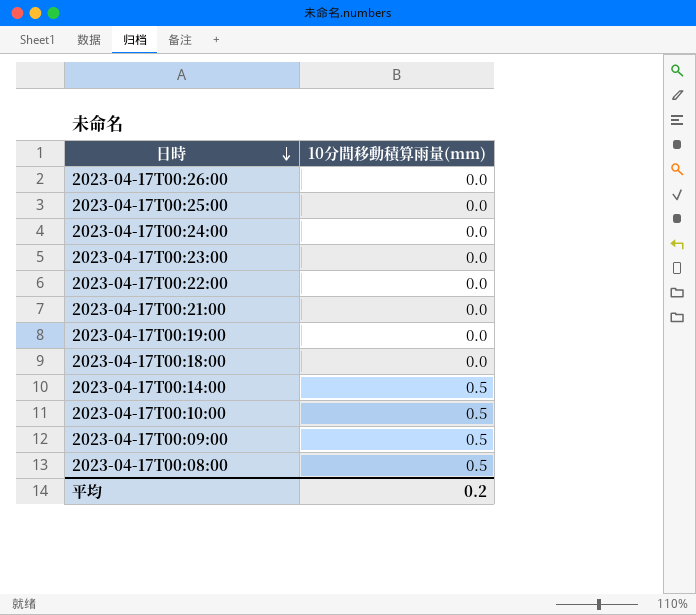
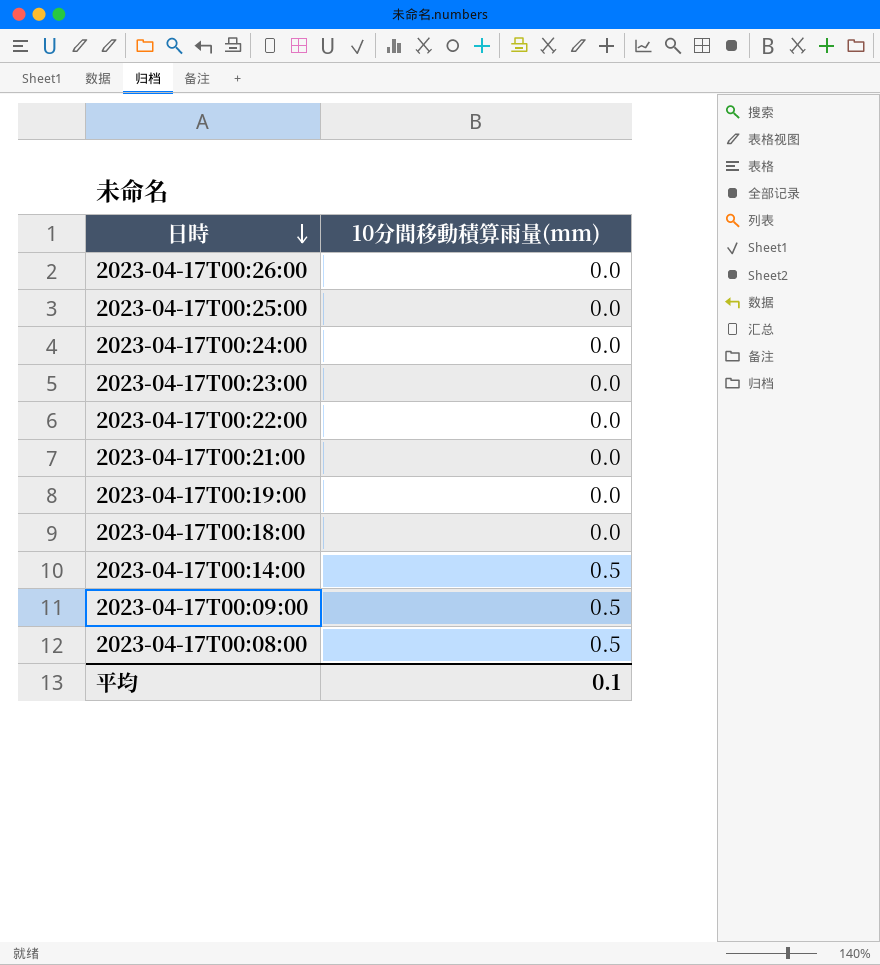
row 2023-04-17T00:10:00: 0.5 -> none
平均 | 10分間移動積算雨量(mm): 0.2 -> 0.1

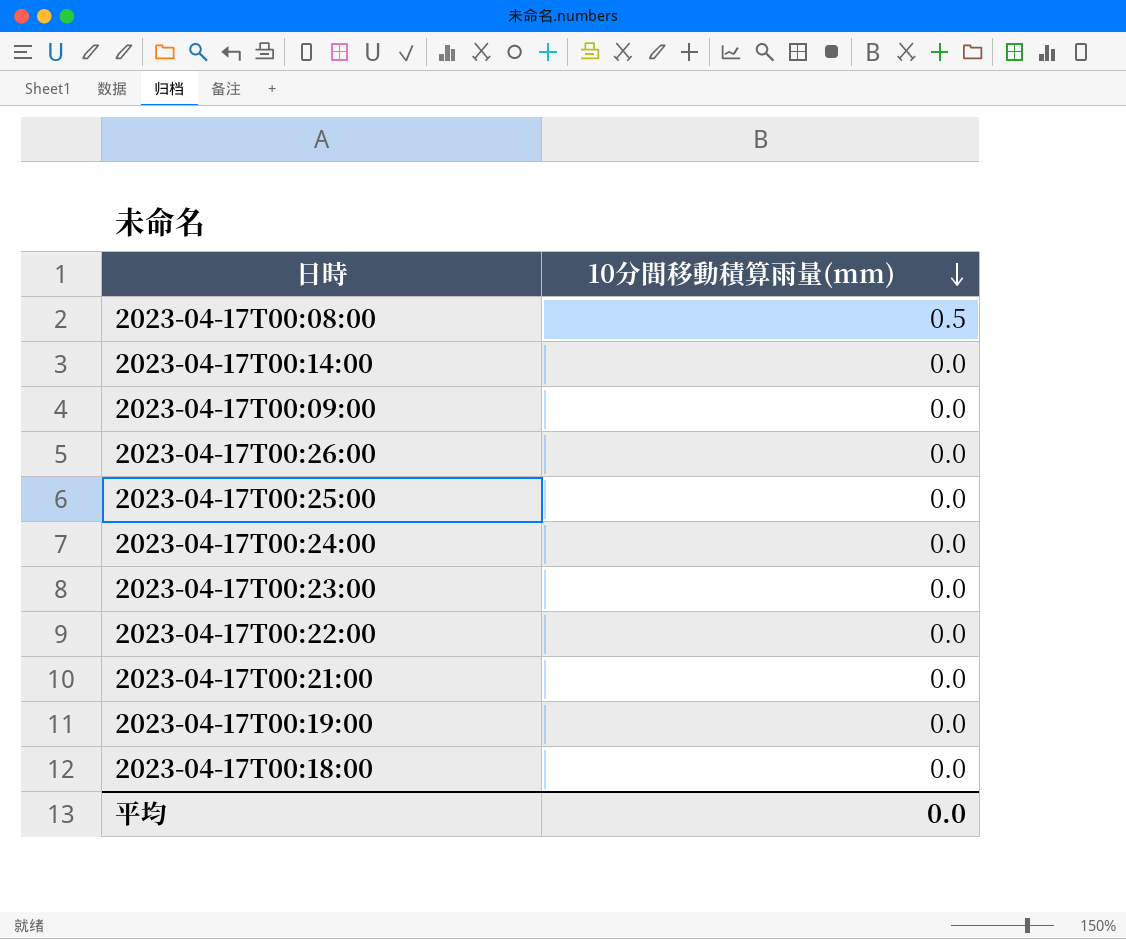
row order: 日時 descending -> 10分間移動積算雨量(mm) descending
2023-04-17T00:14:00 | 10分間移動積算雨量(mm): 0.5 -> 0.0
2023-04-17T00:09:00 | 10分間移動積算雨量(mm): 0.5 -> 0.0
平均 | 10分間移動積算雨量(mm): 0.1 -> 0.0

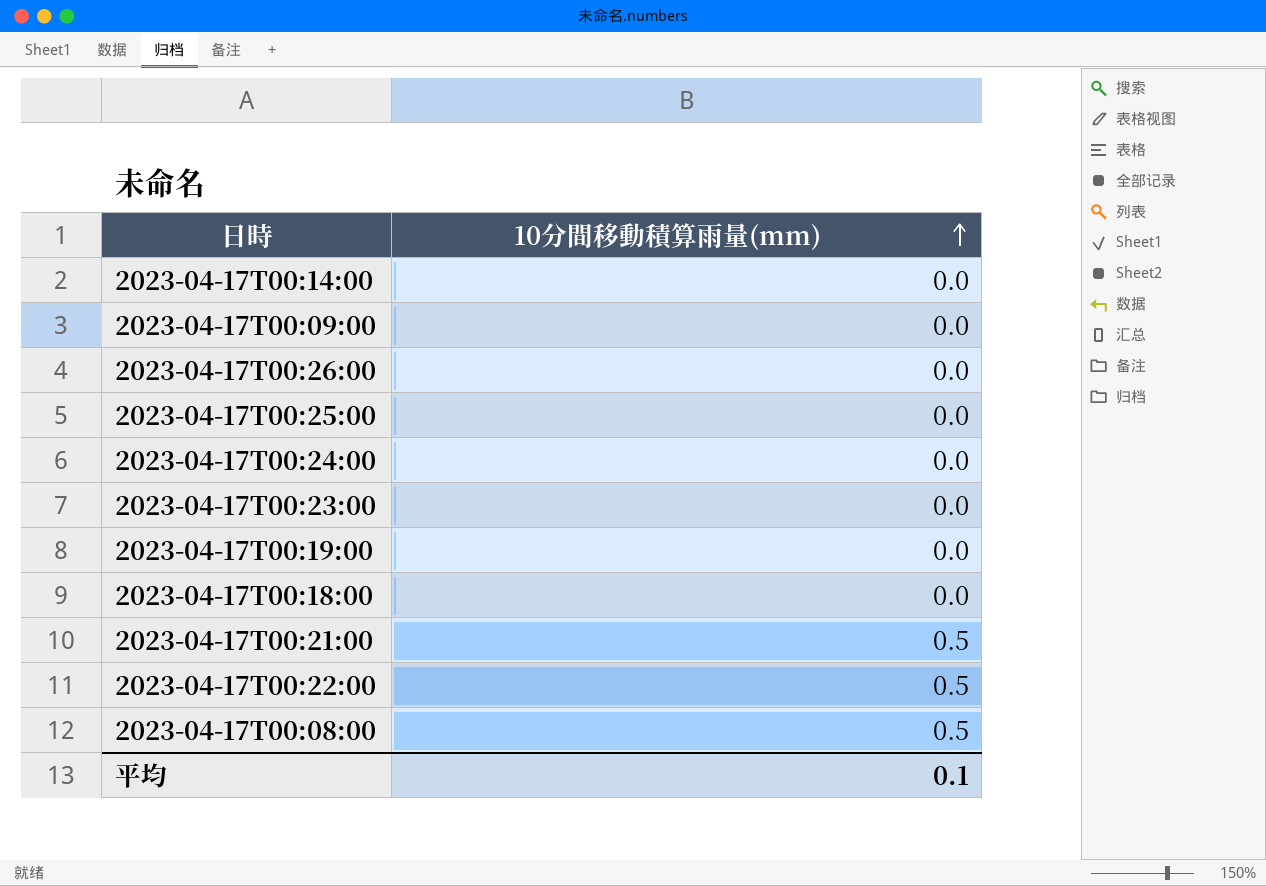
row order: 10分間移動積算雨量(mm) descending -> 10分間移動積算雨量(mm) ascending
2023-04-17T00:21:00 | 10分間移動積算雨量(mm): 0.0 -> 0.5
2023-04-17T00:22:00 | 10分間移動積算雨量(mm): 0.0 -> 0.5
平均 | 10分間移動積算雨量(mm): 0.0 -> 0.1

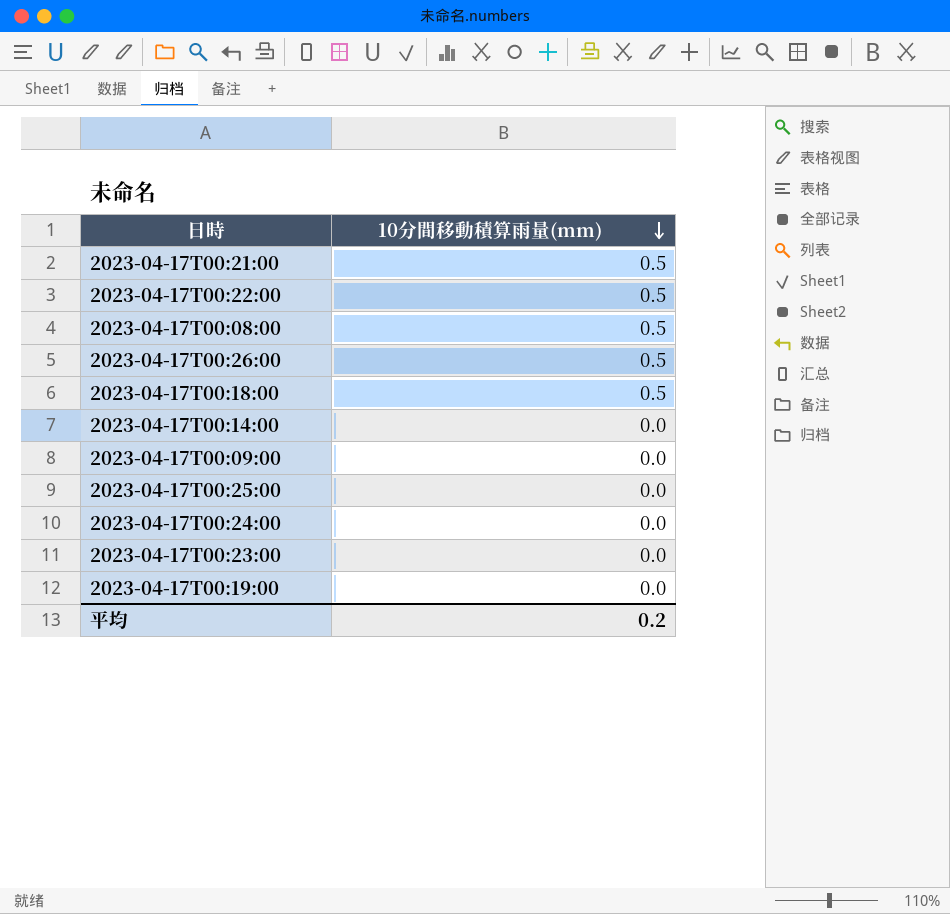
row order: 10分間移動積算雨量(mm) ascending -> 10分間移動積算雨量(mm) descending
2023-04-17T00:26:00 | 10分間移動積算雨量(mm): 0.0 -> 0.5
2023-04-17T00:18:00 | 10分間移動積算雨量(mm): 0.0 -> 0.5
平均 | 10分間移動積算雨量(mm): 0.1 -> 0.2

